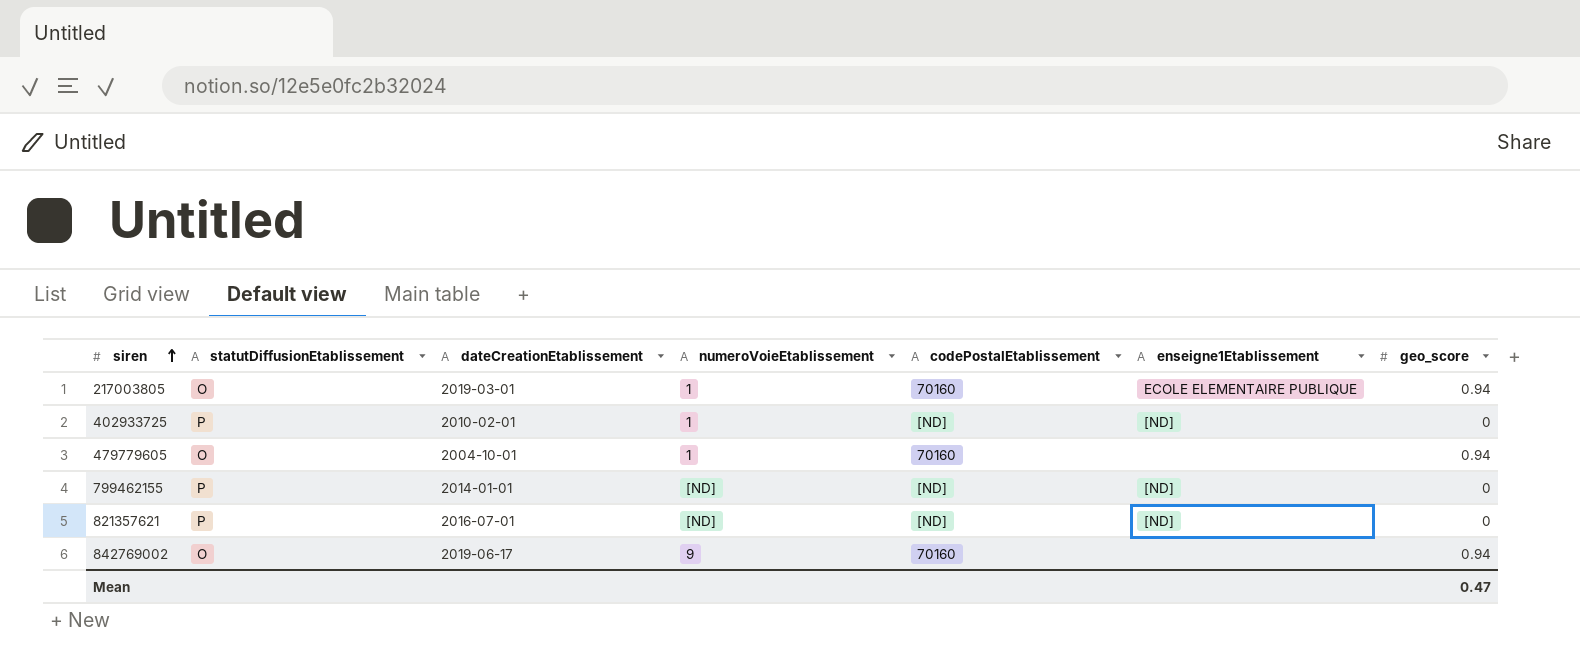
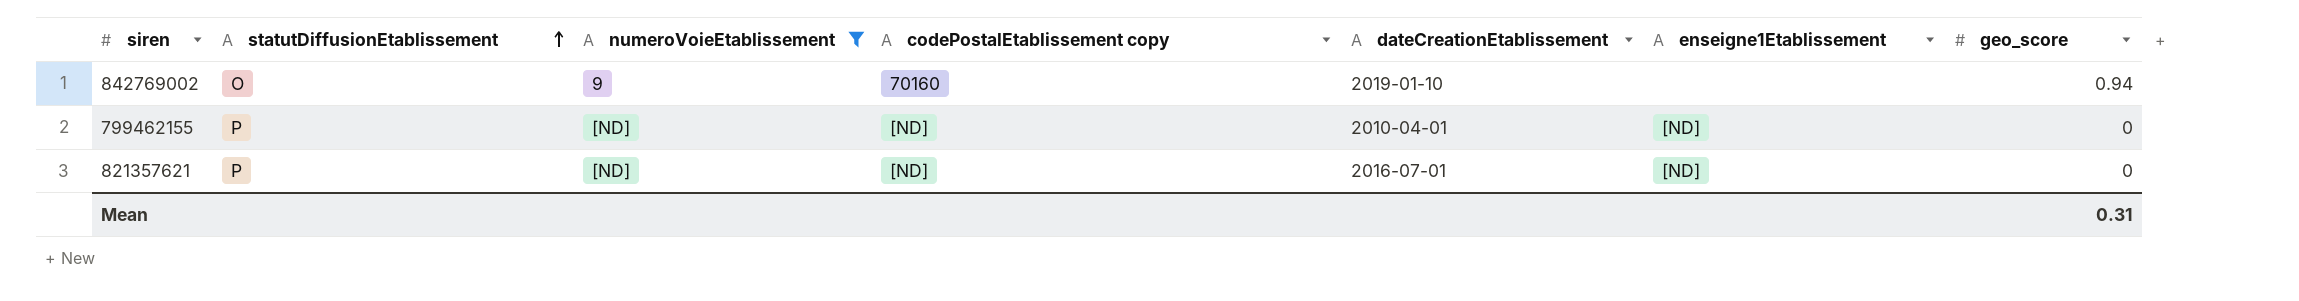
filter: none -> numeroVoieEtablissement != 1
row order: siren ascending -> statutDiffusionEtablissement ascending
column name: codePostalEtablissement -> codePostalEtablissement copy
column dateCreationEtablissement | position: 3 -> 5
842769002 | dateCreationEtablissement: 2019-06-17 -> 2019-01-10
799462155 | dateCreationEtablissement: 2014-01-01 -> 2010-04-01
Mean | geo_score: 0.47 -> 0.31

